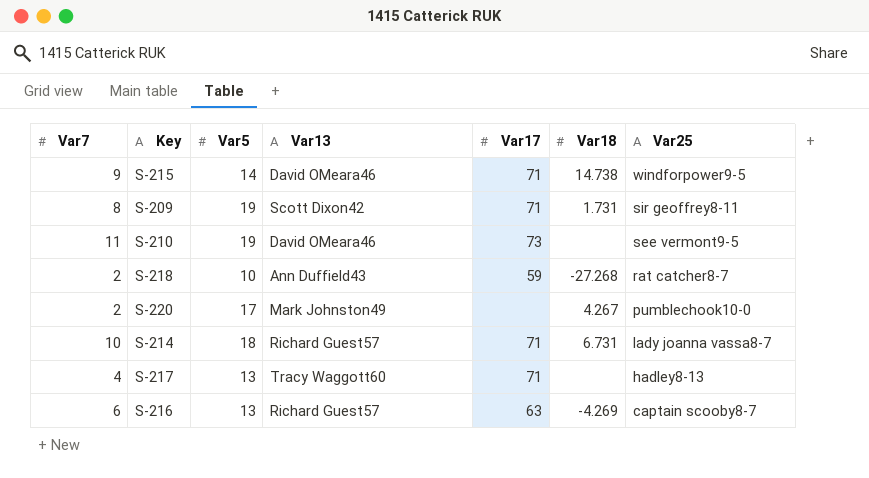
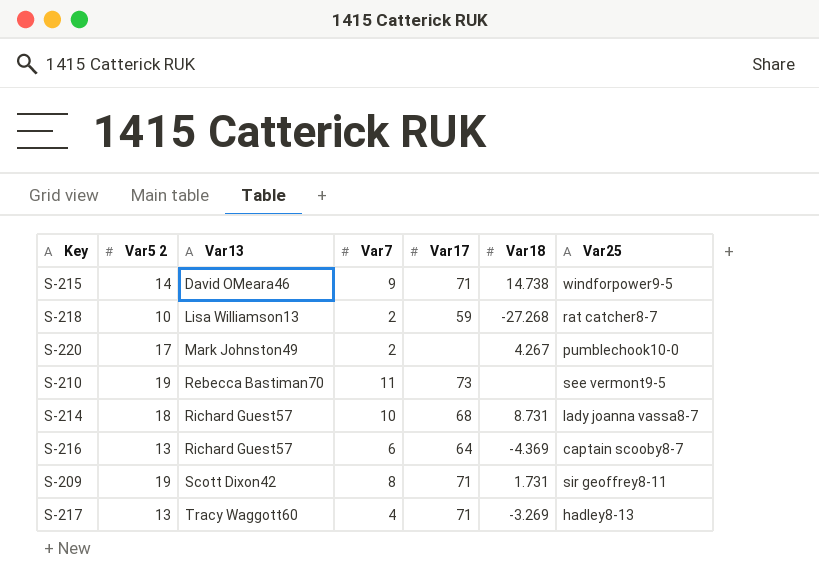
row order: Var25 descending -> Var13 ascending
column name: Var5 -> Var5 2
column Var7 | position: 1 -> 4
S-218 | Var13: Ann Duffield43 -> Lisa Williamson13
S-210 | Var13: David OMeara46 -> Rebecca Bastiman70
S-214 | Var17: 71 -> 68
S-214 | Var18: 6.731 -> 8.731
S-216 | Var17: 63 -> 64
S-216 | Var18: -4.269 -> -4.369
S-217 | Var18: none -> -3.269

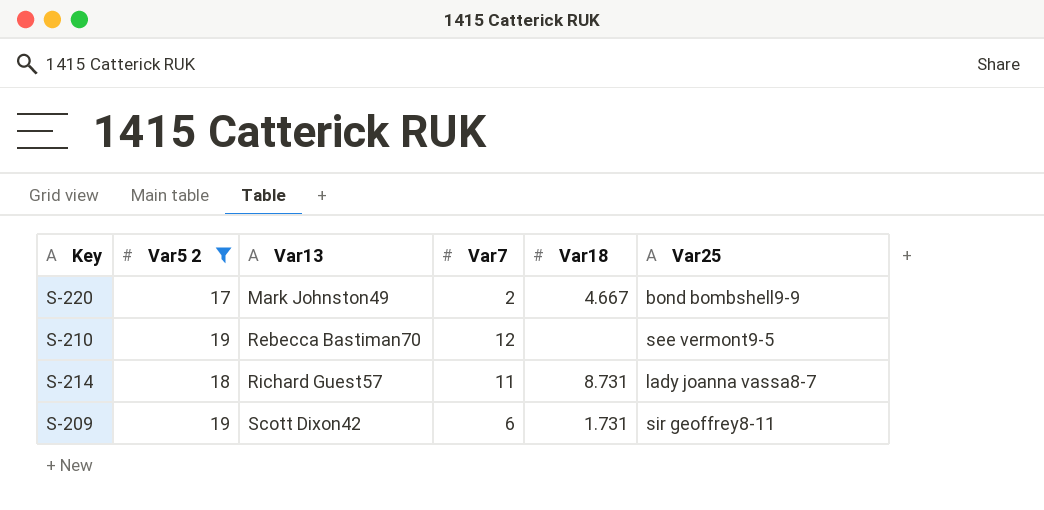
filter: none -> Var5 2 >= 17
column Var17 | position: 5 -> none
S-220 | Var18: 4.267 -> 4.667
S-220 | Var25: pumblechook10-0 -> bond bombshell9-9
S-210 | Var7: 11 -> 12
S-214 | Var7: 10 -> 11
S-209 | Var7: 8 -> 6

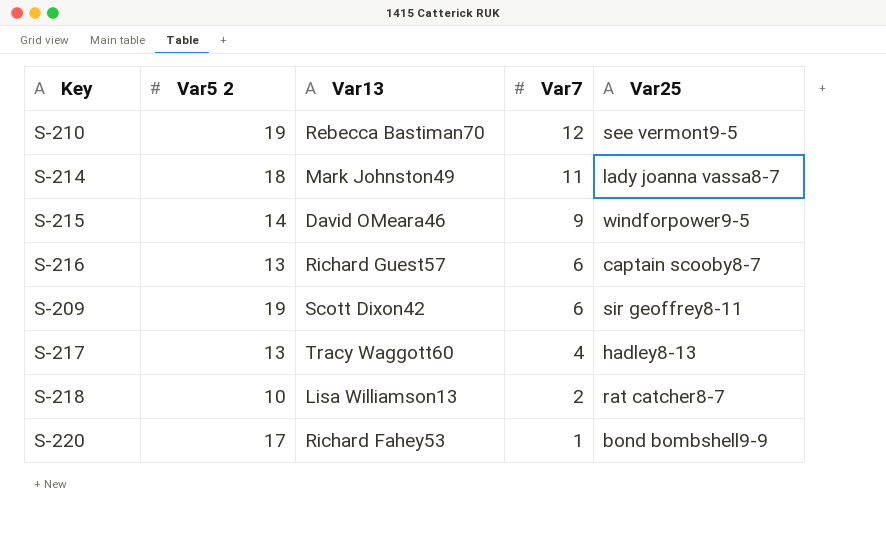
filter: Var5 2 >= 17 -> none
row order: Var13 ascending -> Var7 descending
column Var18 | position: 5 -> none
S-214 | Var13: Richard Guest57 -> Mark Johnston49
S-220 | Var13: Mark Johnston49 -> Richard Fahey53
S-220 | Var7: 2 -> 1

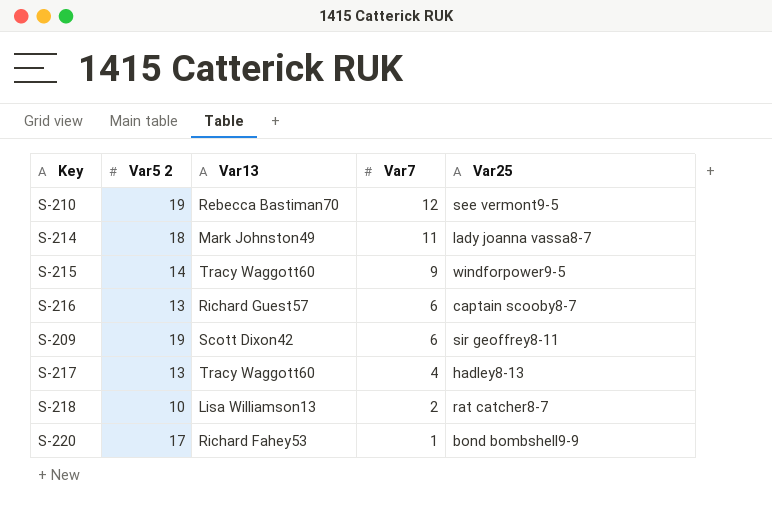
S-215 | Var13: David OMeara46 -> Tracy Waggott60

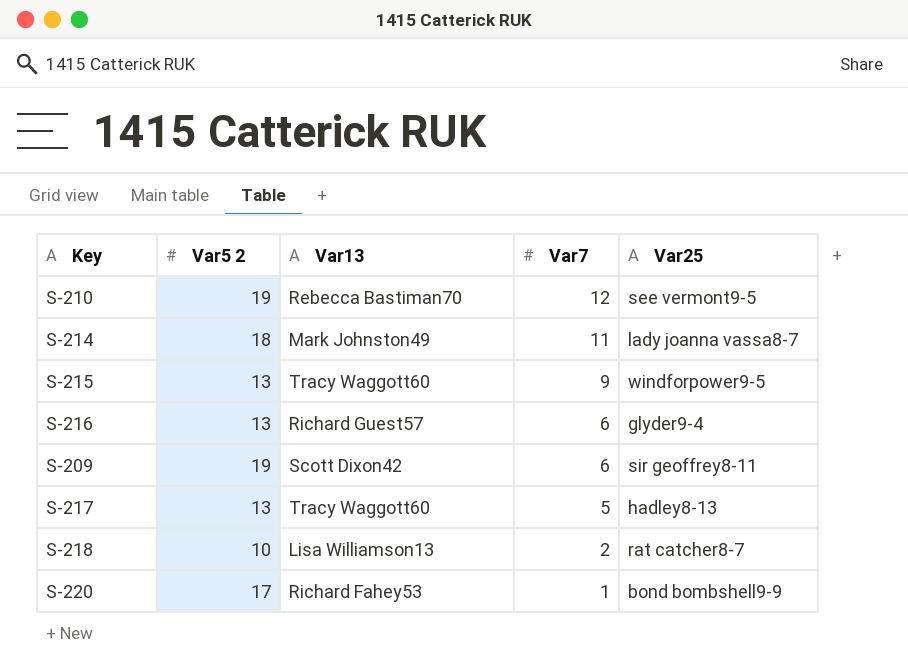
S-215 | Var5 2: 14 -> 13
S-216 | Var25: captain scooby8-7 -> glyder9-4
S-217 | Var7: 4 -> 5

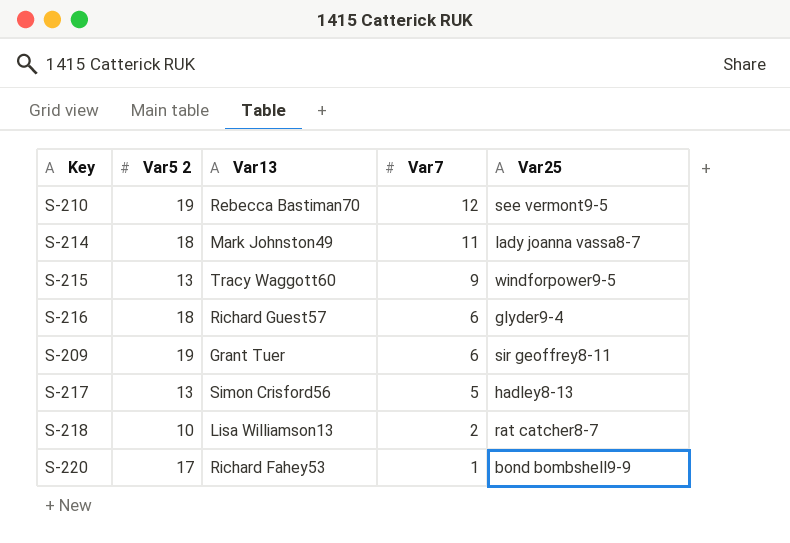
S-216 | Var5 2: 13 -> 18
S-209 | Var13: Scott Dixon42 -> Grant Tuer
S-217 | Var13: Tracy Waggott60 -> Simon Crisford56

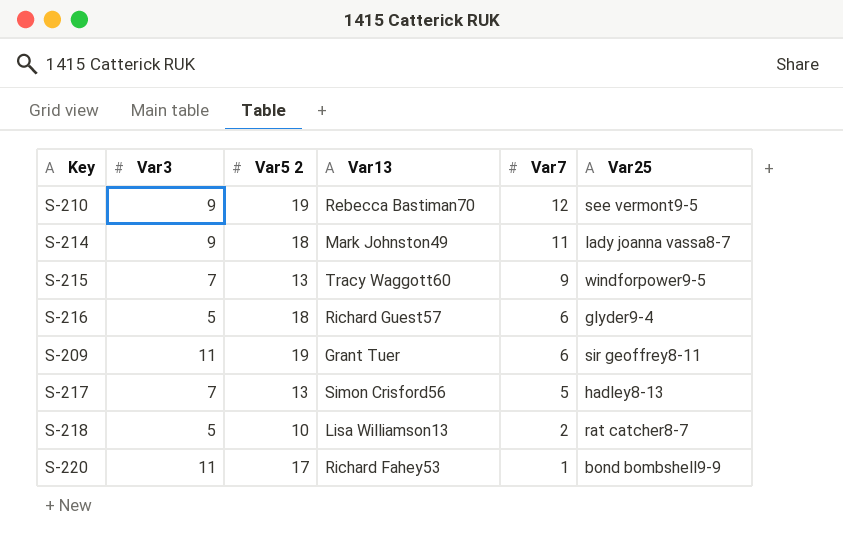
column Var3 | position: none -> 2

